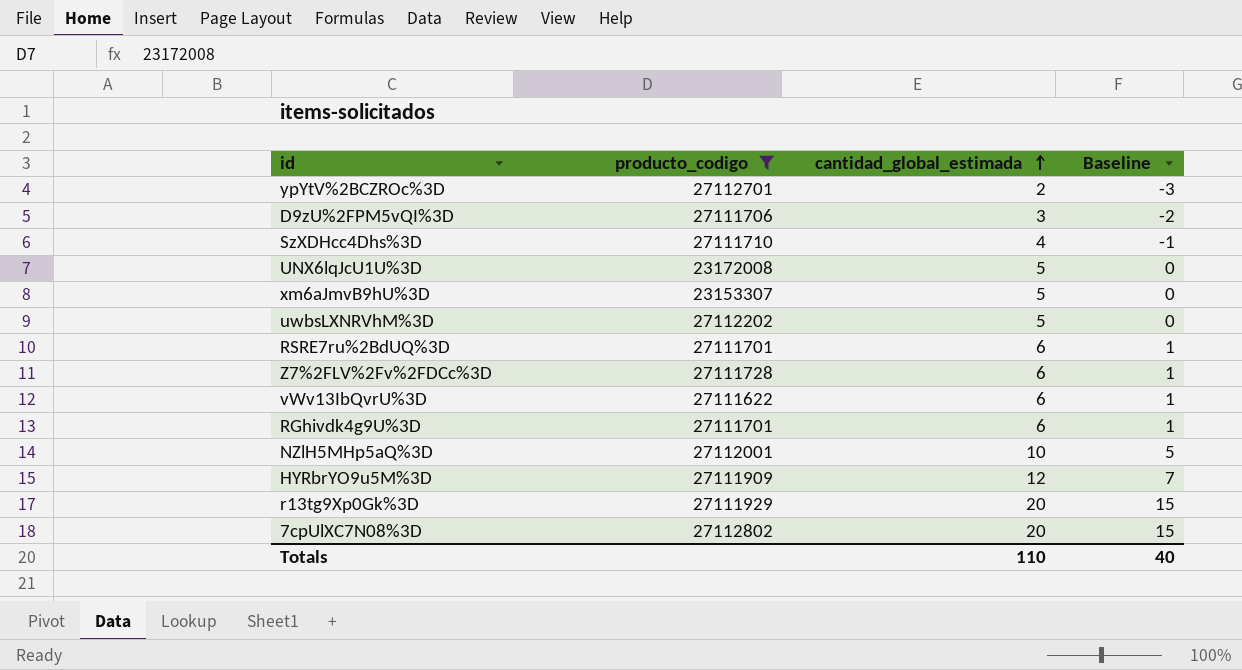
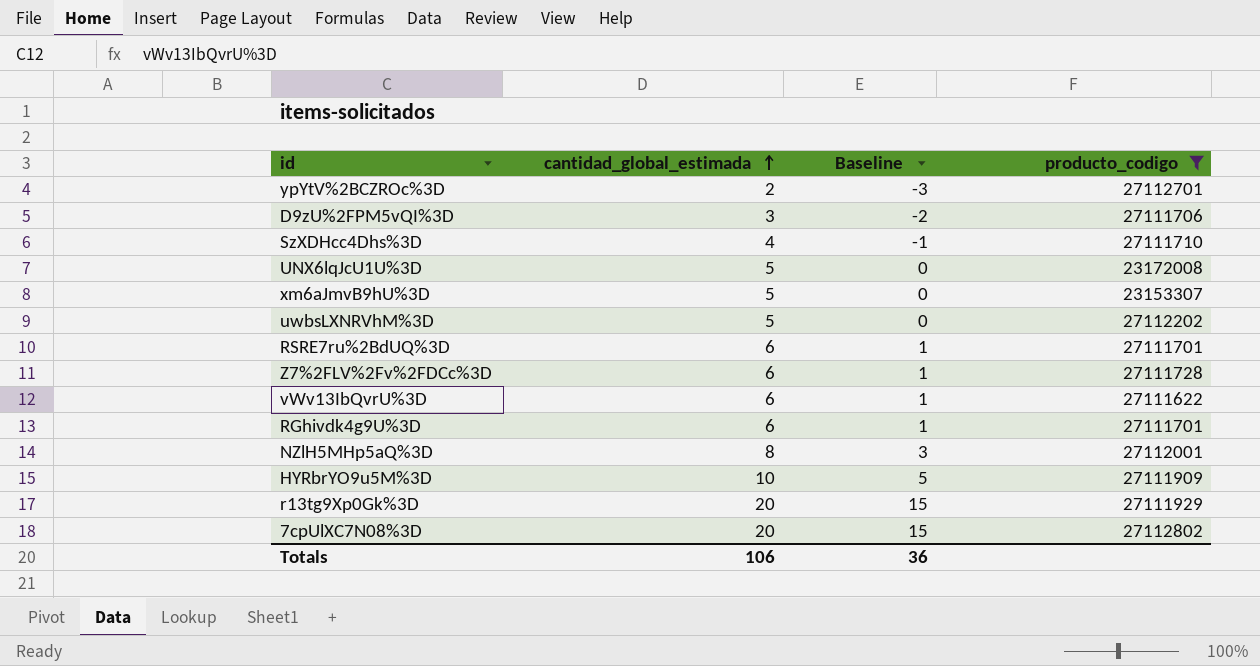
column producto_codigo | position: 2 -> 4
NZlH5MHp5aQ%3D | cantidad_global_estimada: 10 -> 8
NZlH5MHp5aQ%3D | Baseline: 5 -> 3
HYRbrYO9u5M%3D | cantidad_global_estimada: 12 -> 10
HYRbrYO9u5M%3D | Baseline: 7 -> 5
Totals | cantidad_global_estimada: 110 -> 106
Totals | Baseline: 40 -> 36

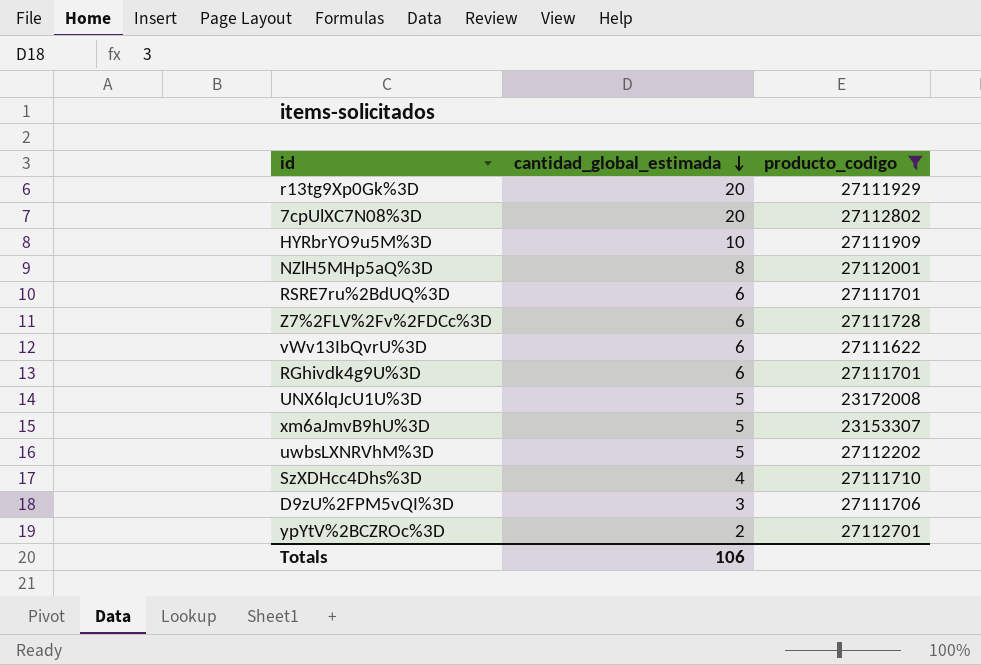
row order: cantidad_global_estimada ascending -> cantidad_global_estimada descending
column Baseline | formula: [cantidad_global_estimada] - 5 -> none

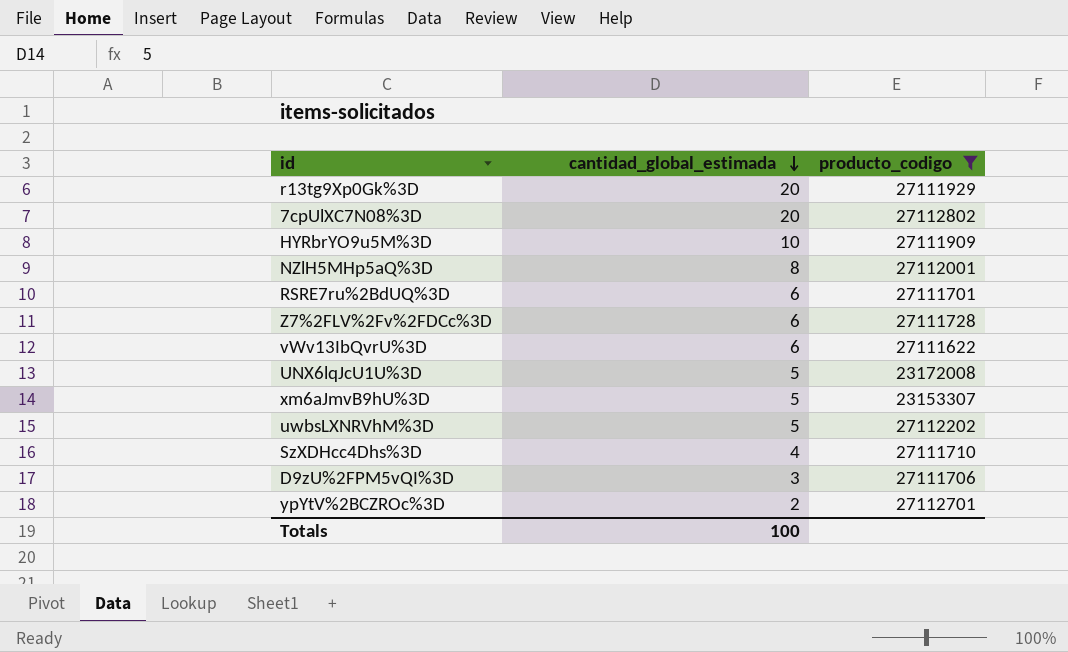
row RGhivdk4g9U%3D: 6 | 27111701 -> none
Totals | cantidad_global_estimada: 106 -> 100

